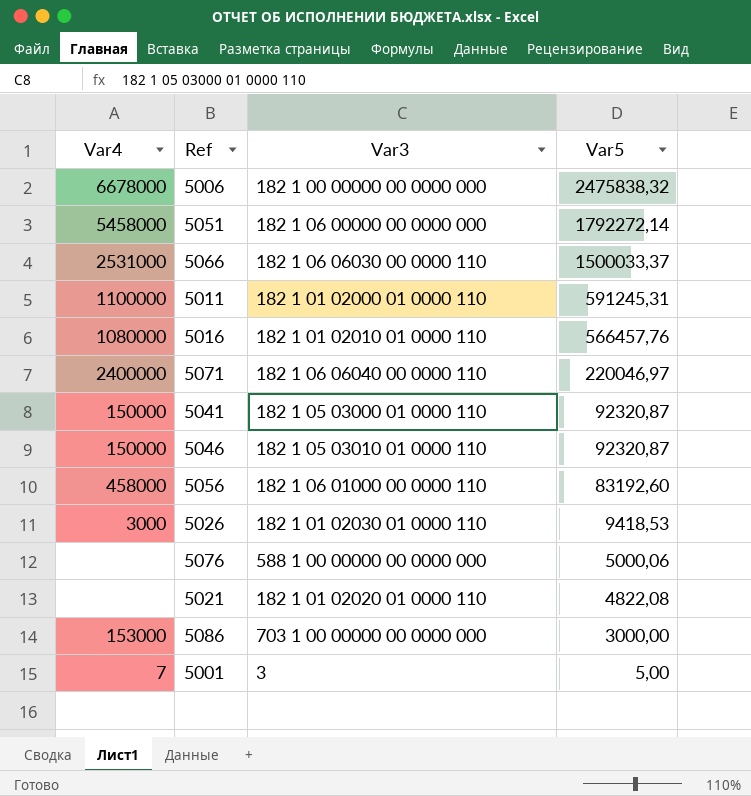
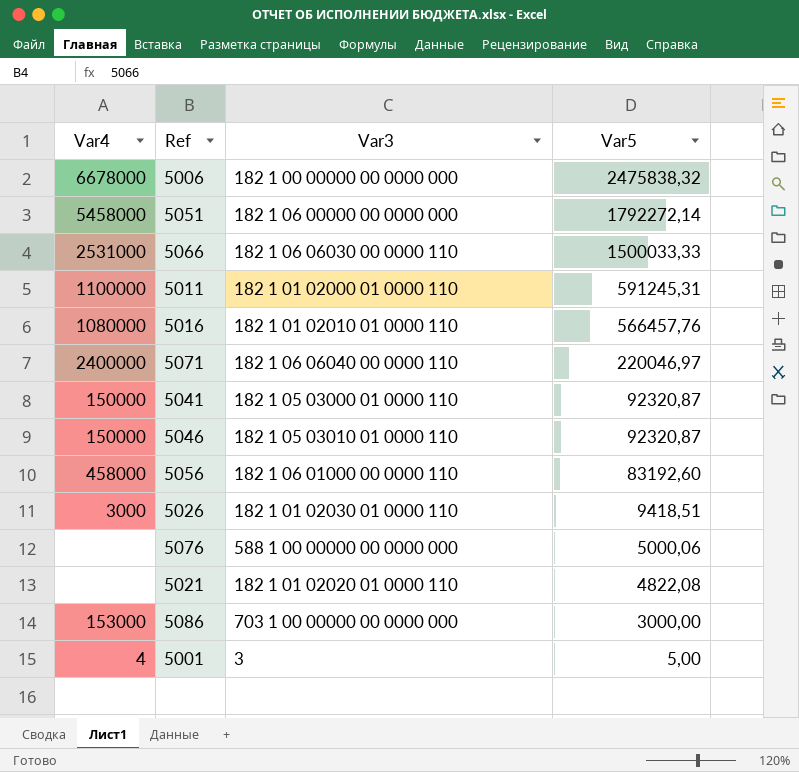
5066 | Var5: 1500033,37 -> 1500033,33
5026 | Var5: 9418,53 -> 9418,51
5001 | Var4: 7 -> 4

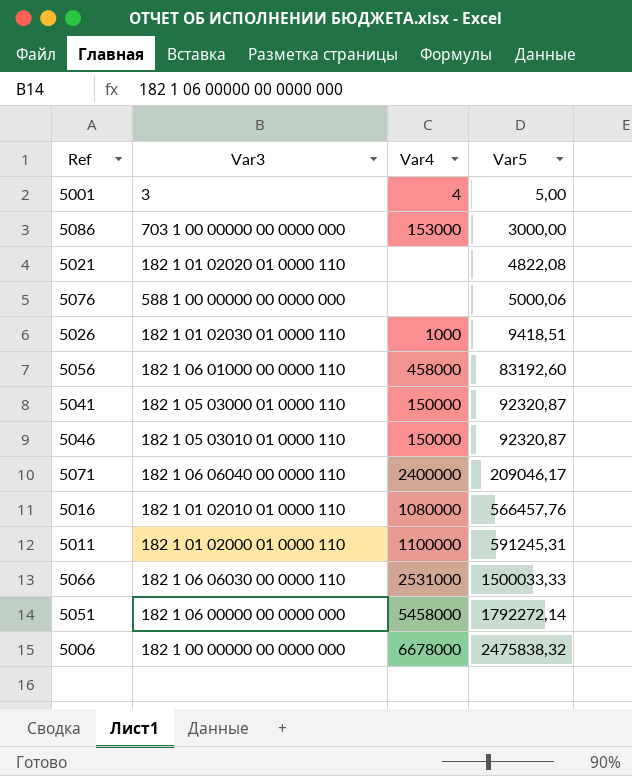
row order: Var5 descending -> Var5 ascending
column Var4 | position: 1 -> 3
5026 | Var4: 3000 -> 1000
5071 | Var5: 220046,97 -> 209046,17

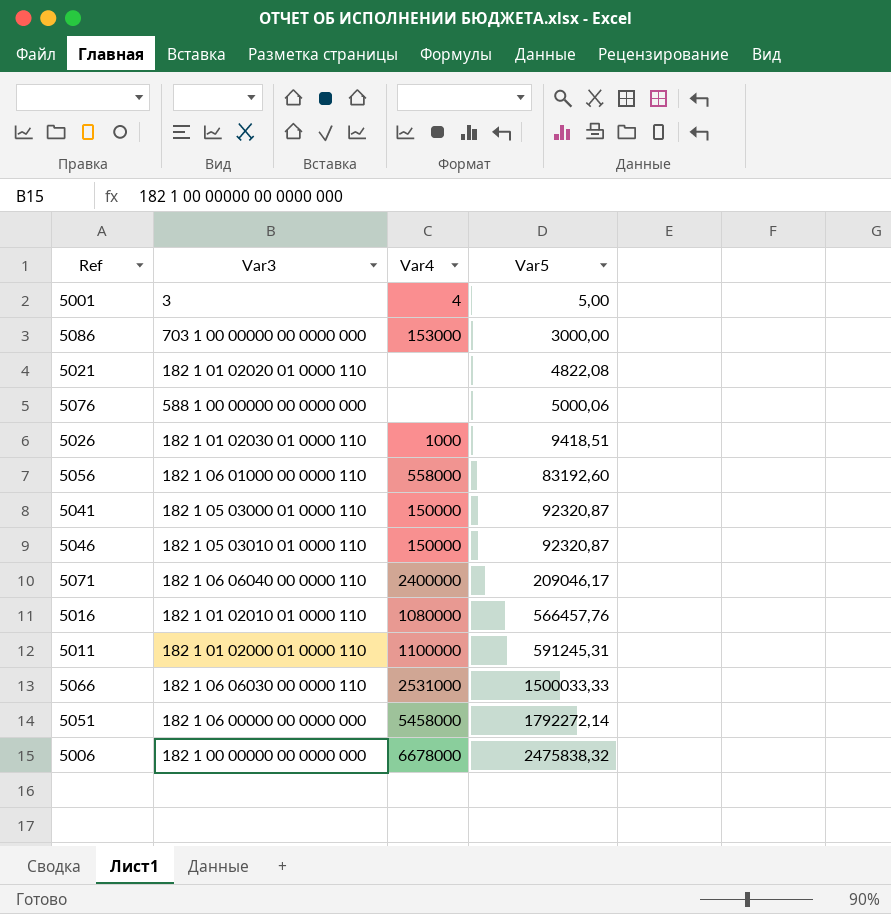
5056 | Var4: 458000 -> 558000

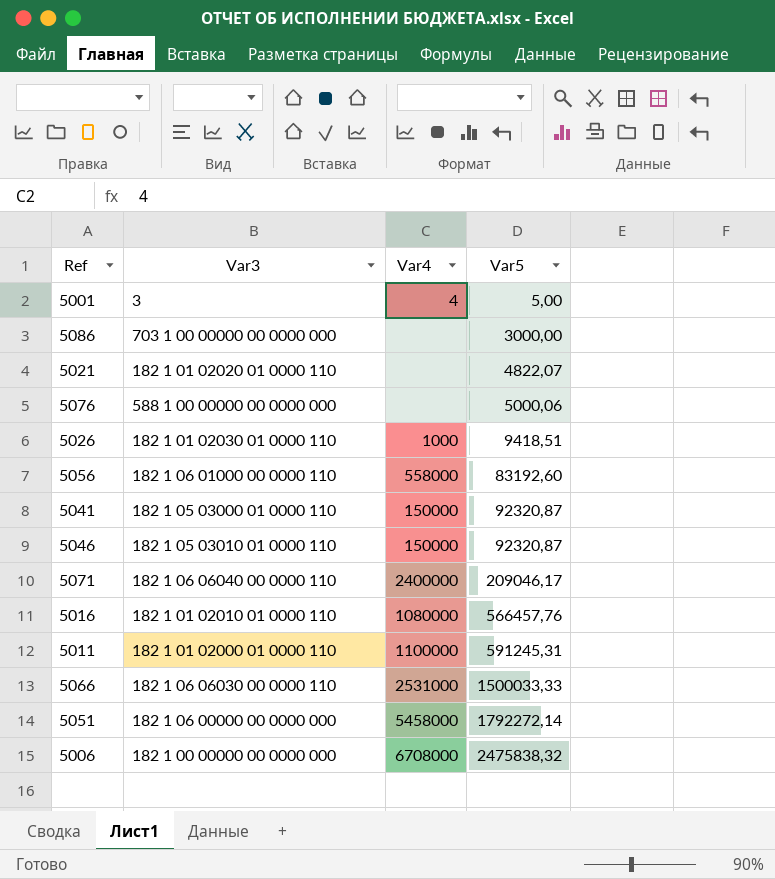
5086 | Var4: 153000 -> none
5021 | Var5: 4822,08 -> 4822,07
5006 | Var4: 6678000 -> 6708000

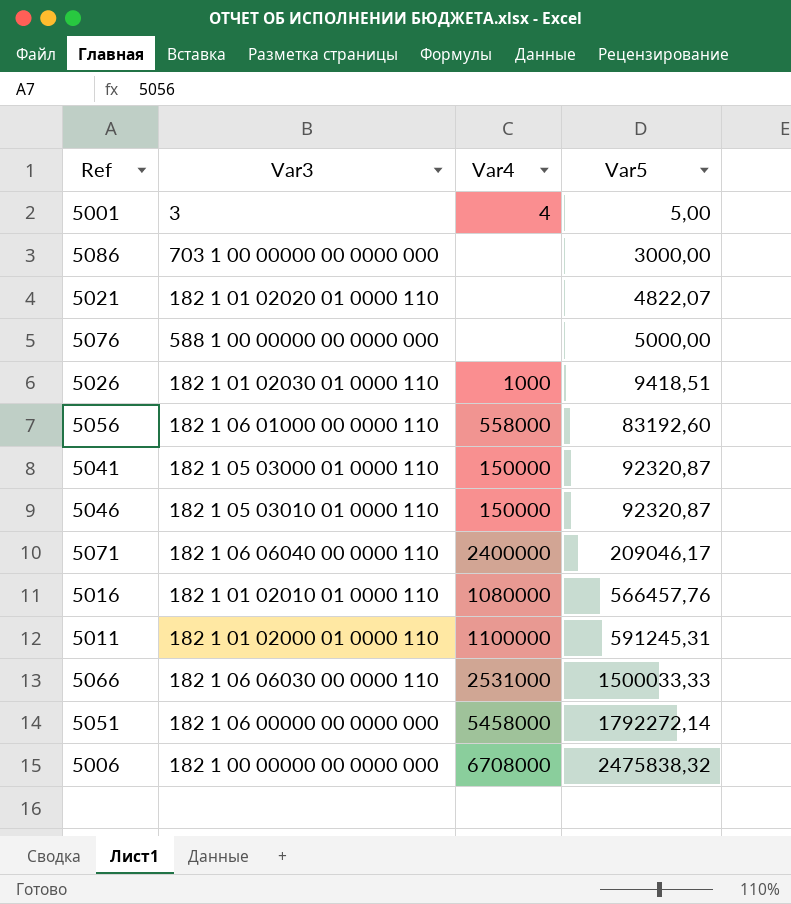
5076 | Var5: 5000,06 -> 5000,00

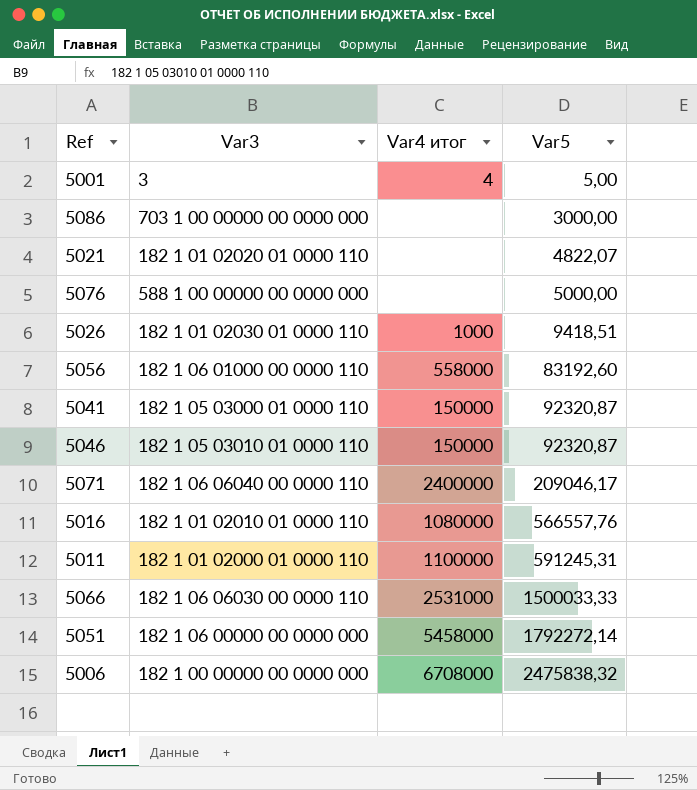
column name: Var4 -> Var4 итог
5016 | Var5: 566457,76 -> 566557,76

